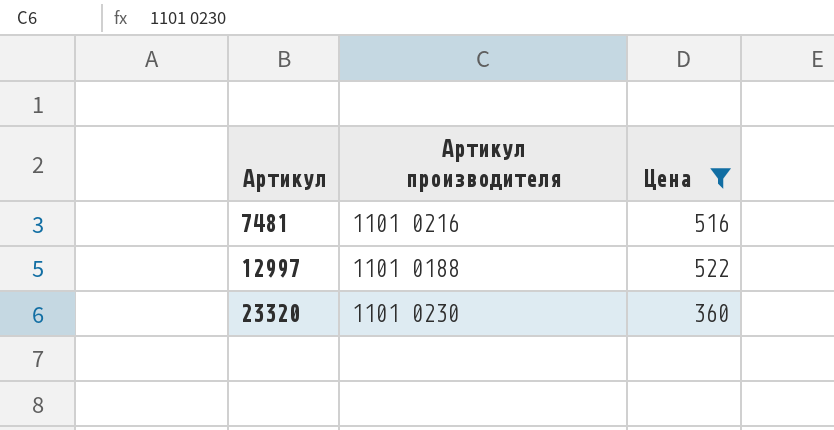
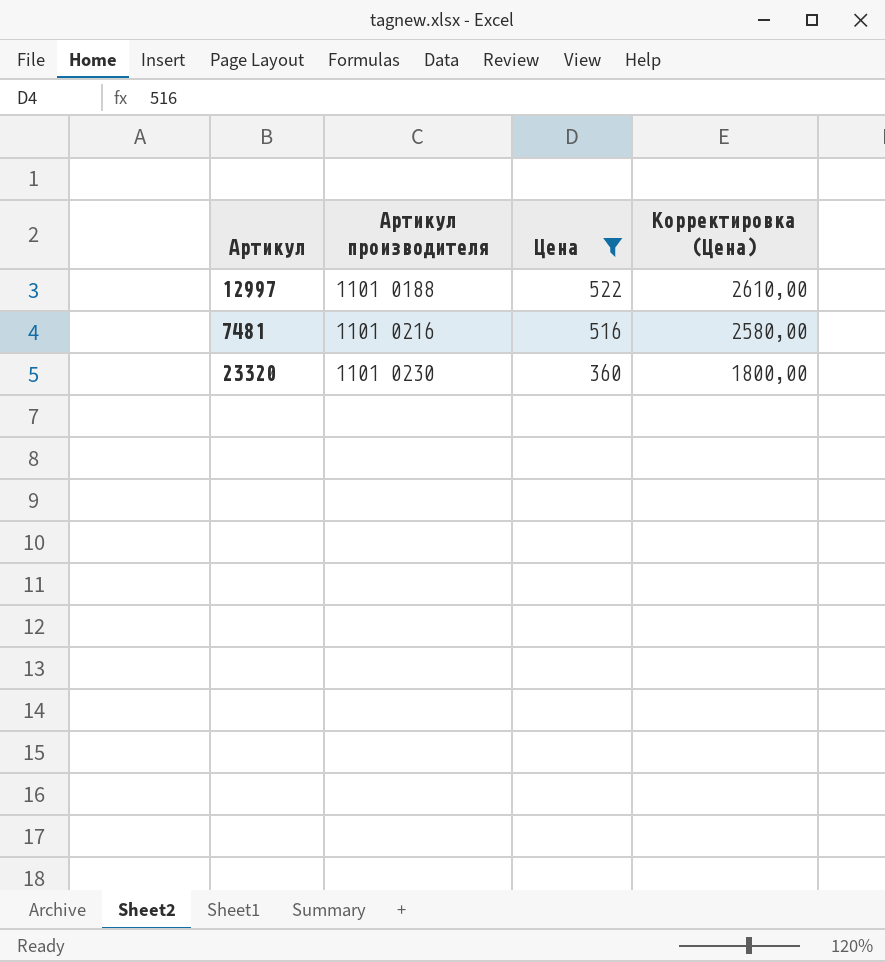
row order: Артикул ascending -> Артикул производителя ascending
column Корректировка (Цена) | formula: none -> [Цена] * 5

